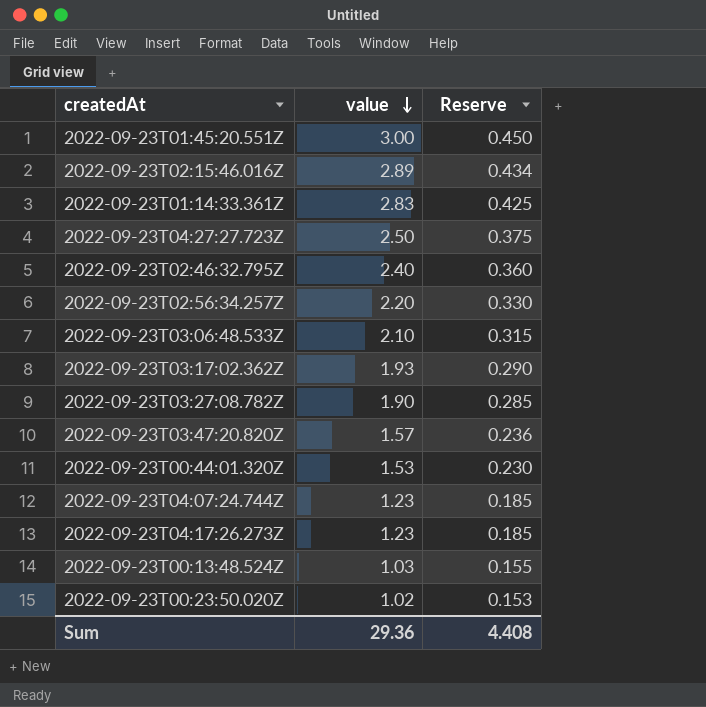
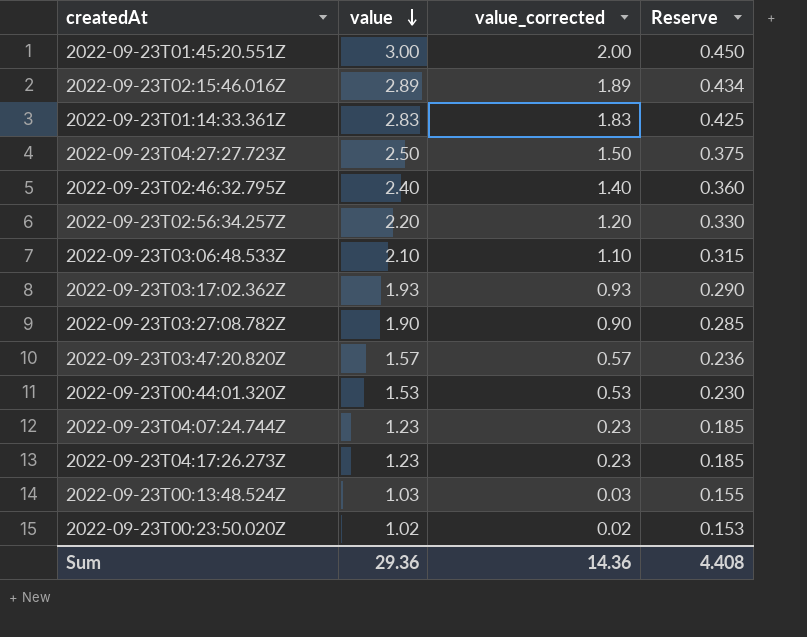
column value_corrected | formula: none -> [value] - 1

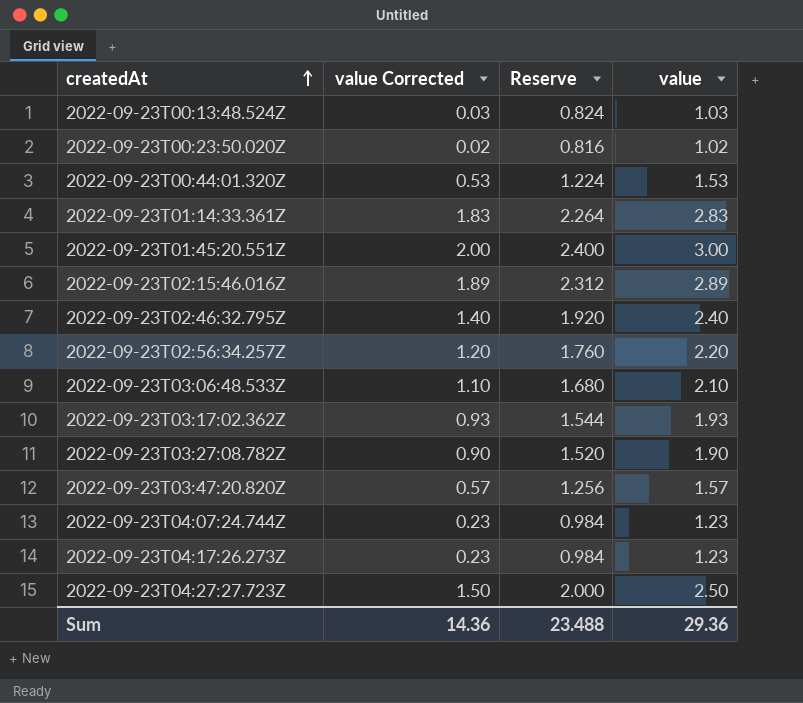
row order: value descending -> createdAt ascending
column name: value_corrected -> value Corrected
column Reserve | formula: [value] * 0.15 -> [value] * 0.8
column value | position: 2 -> 4
Sum | Reserve: 4.408 -> 23.488

